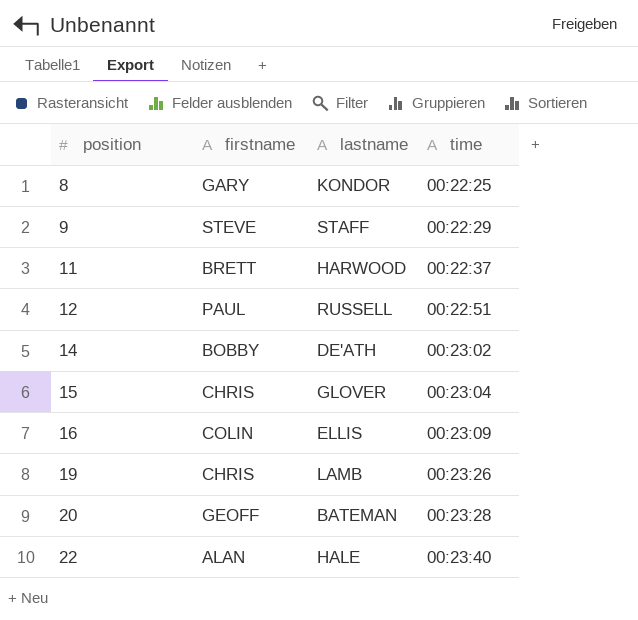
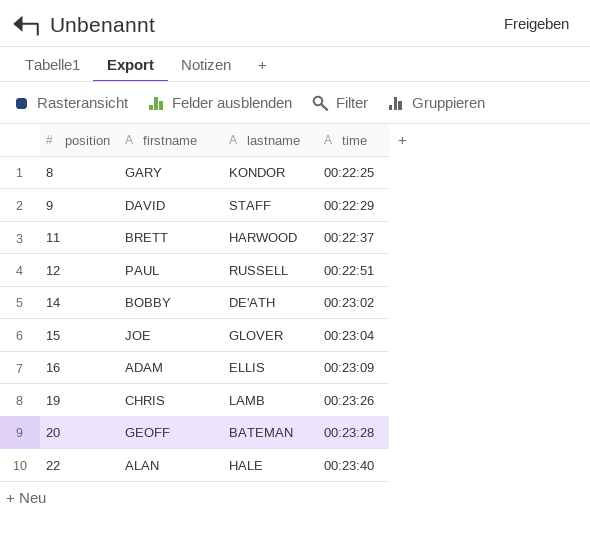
9 | firstname: STEVE -> DAVID
15 | firstname: CHRIS -> JOE
16 | firstname: COLIN -> ADAM

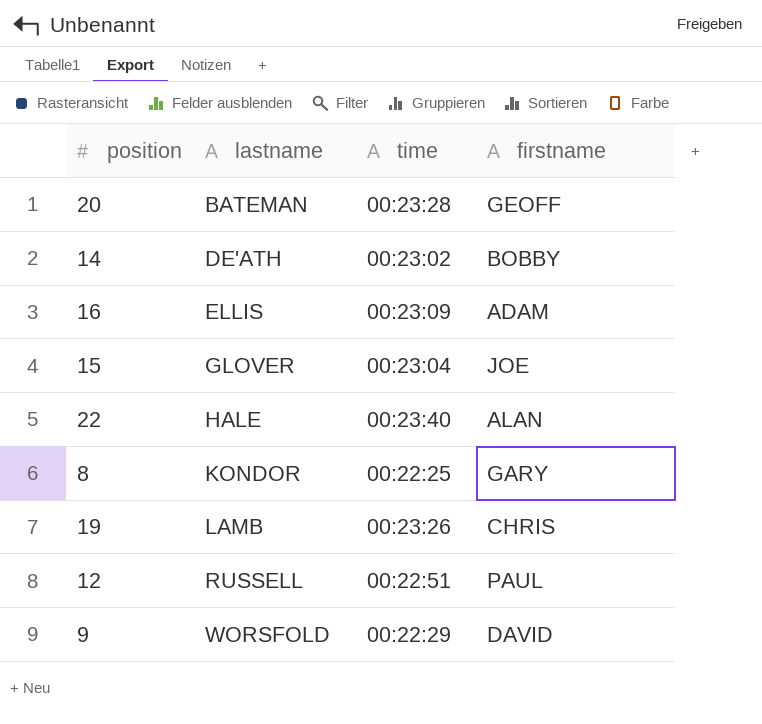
row order: position ascending -> lastname ascending
column firstname | position: 2 -> 4
row 11: BRETT | HARWOOD | 00:22:37 -> none
9 | lastname: STAFF -> WORSFOLD

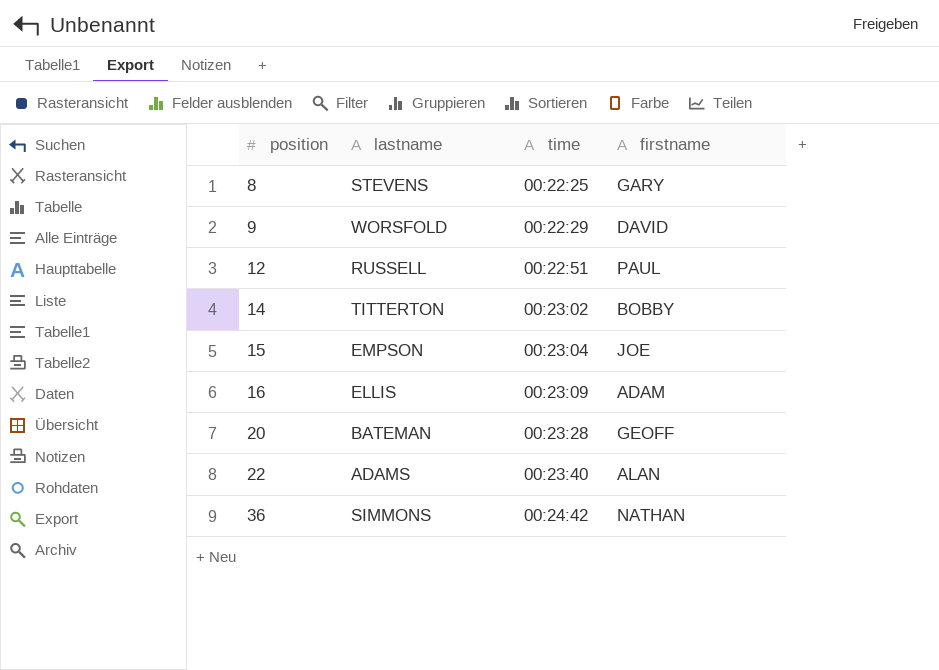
row order: lastname ascending -> position ascending
row 19: LAMB | 00:23:26 | CHRIS -> none
8 | lastname: KONDOR -> STEVENS
14 | lastname: DE'ATH -> TITTERTON
15 | lastname: GLOVER -> EMPSON
22 | lastname: HALE -> ADAMS
row 36: none -> SIMMONS | 00:24:42 | NATHAN

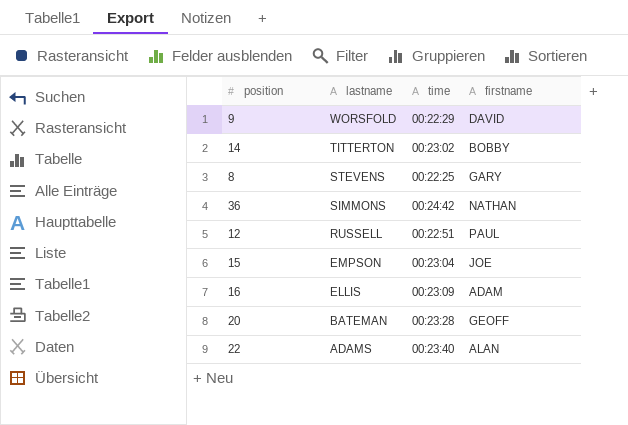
row order: position ascending -> lastname descending

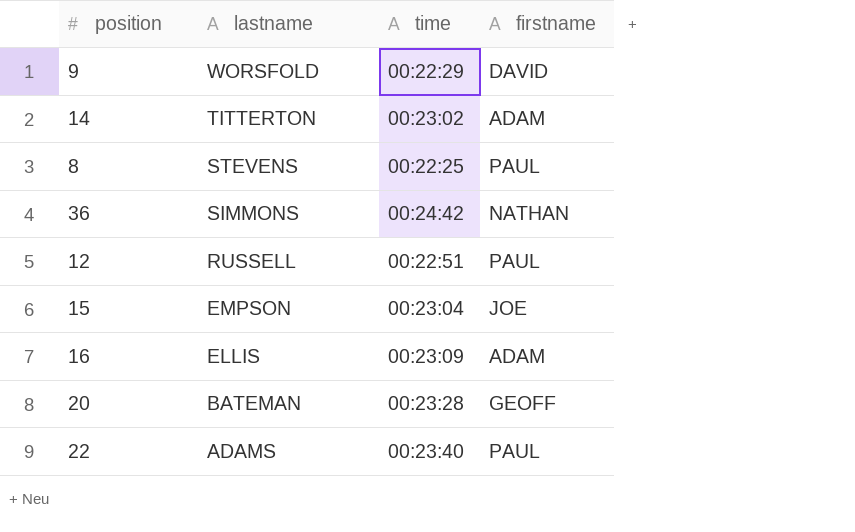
14 | firstname: BOBBY -> ADAM
8 | firstname: GARY -> PAUL
22 | firstname: ALAN -> PAUL

